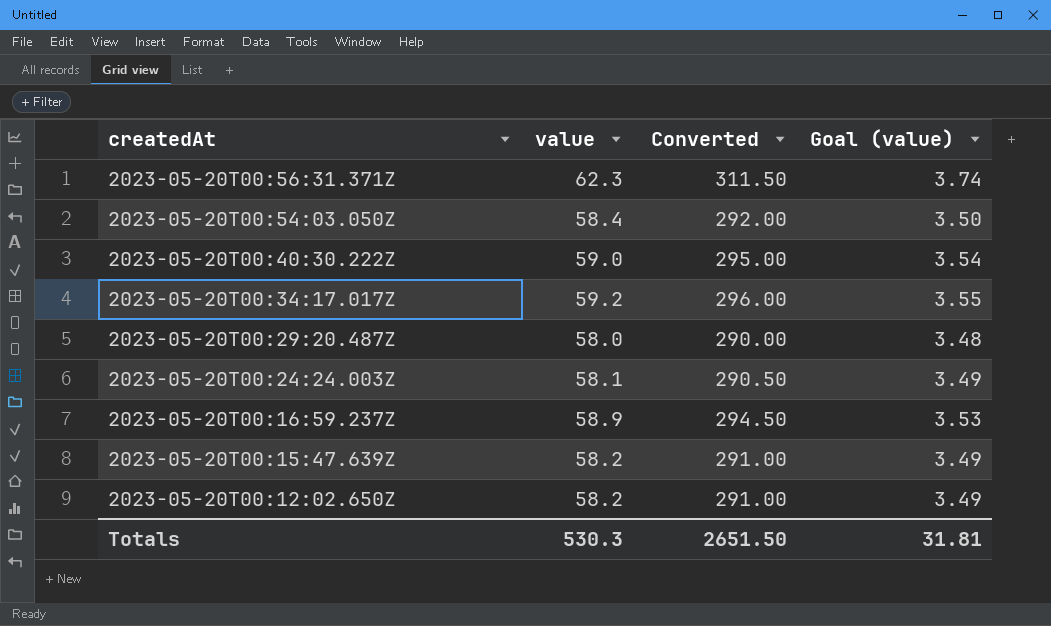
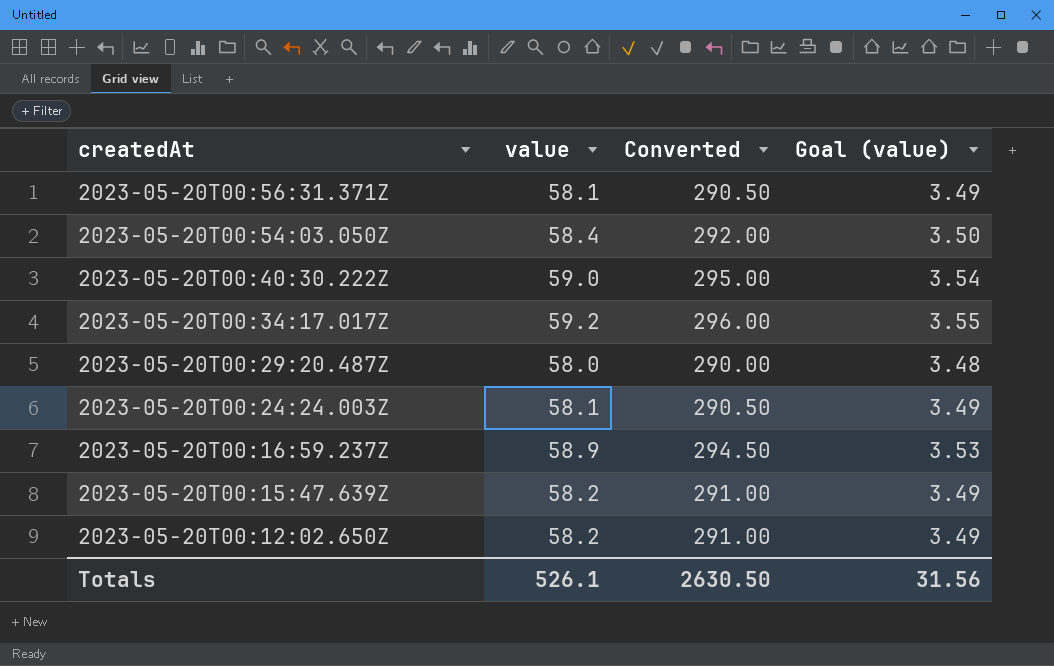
2023-05-20T00:56:31.371Z | value: 62.3 -> 58.1
2023-05-20T00:56:31.371Z | Converted: 311.50 -> 290.50
2023-05-20T00:56:31.371Z | Goal (value): 3.74 -> 3.49
Totals | value: 530.3 -> 526.1
Totals | Converted: 2651.50 -> 2630.50
Totals | Goal (value): 31.81 -> 31.56

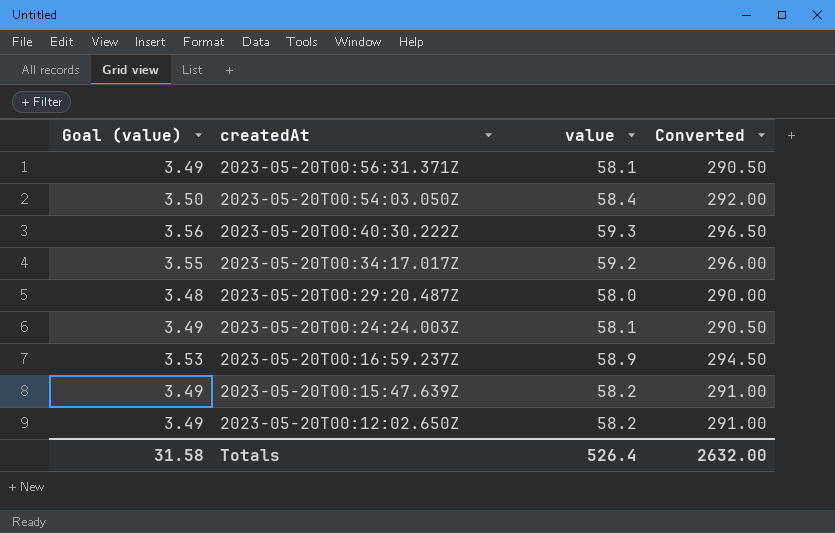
column Goal (value) | position: 4 -> 1
2023-05-20T00:40:30.222Z | Goal (value): 3.54 -> 3.56
2023-05-20T00:40:30.222Z | value: 59.0 -> 59.3
2023-05-20T00:40:30.222Z | Converted: 295.00 -> 296.50
Totals | Goal (value): 31.56 -> 31.58
Totals | value: 526.1 -> 526.4
Totals | Converted: 2630.50 -> 2632.00

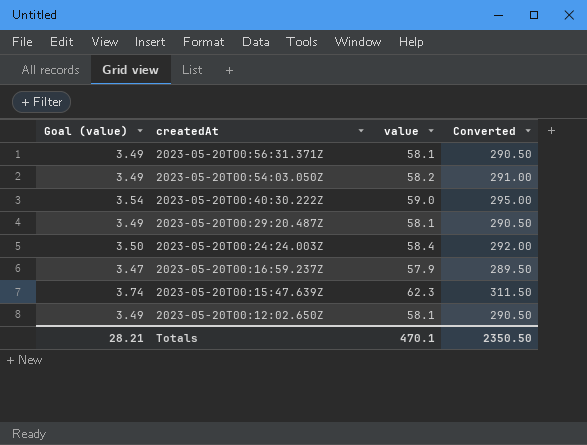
row 2023-05-20T00:34:17.017Z: 3.55 | 59.2 | 296.00 -> none
2023-05-20T00:54:03.050Z | Goal (value): 3.50 -> 3.49
2023-05-20T00:54:03.050Z | value: 58.4 -> 58.2
2023-05-20T00:54:03.050Z | Converted: 292.00 -> 291.00
2023-05-20T00:40:30.222Z | Goal (value): 3.56 -> 3.54
2023-05-20T00:40:30.222Z | value: 59.3 -> 59.0
2023-05-20T00:40:30.222Z | Converted: 296.50 -> 295.00
2023-05-20T00:29:20.487Z | Goal (value): 3.48 -> 3.49
2023-05-20T00:29:20.487Z | value: 58.0 -> 58.1
2023-05-20T00:29:20.487Z | Converted: 290.00 -> 290.50
2023-05-20T00:24:24.003Z | Goal (value): 3.49 -> 3.50
2023-05-20T00:24:24.003Z | value: 58.1 -> 58.4
2023-05-20T00:24:24.003Z | Converted: 290.50 -> 292.00
2023-05-20T00:16:59.237Z | Goal (value): 3.53 -> 3.47
2023-05-20T00:16:59.237Z | value: 58.9 -> 57.9
2023-05-20T00:16:59.237Z | Converted: 294.50 -> 289.50
2023-05-20T00:15:47.639Z | Goal (value): 3.49 -> 3.74
2023-05-20T00:15:47.639Z | value: 58.2 -> 62.3
2023-05-20T00:15:47.639Z | Converted: 291.00 -> 311.50
2023-05-20T00:12:02.650Z | value: 58.2 -> 58.1
2023-05-20T00:12:02.650Z | Converted: 291.00 -> 290.50
Totals | Goal (value): 31.58 -> 28.21
Totals | value: 526.4 -> 470.1
Totals | Converted: 2632.00 -> 2350.50

